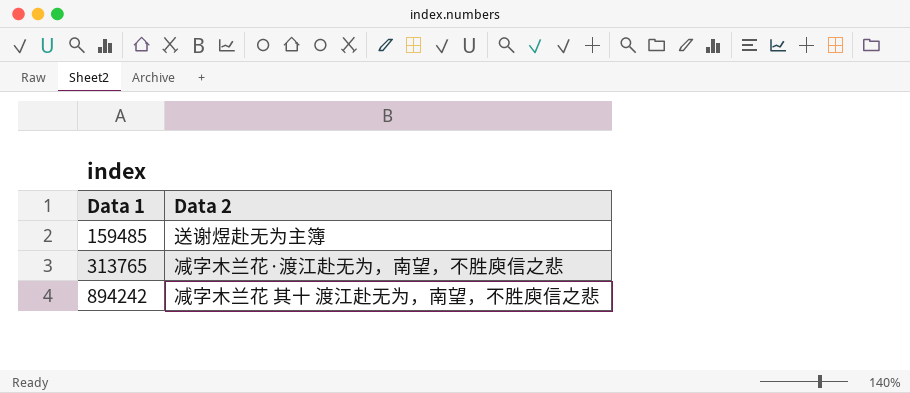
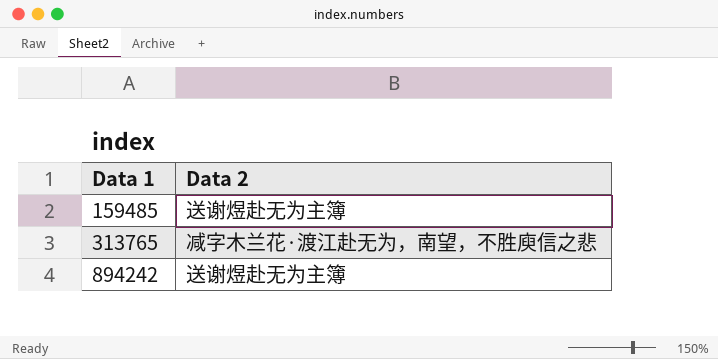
894242 | Data 2: 减字木兰花 其十 渡江赴无为，南望，不胜庾信之悲 -> 送谢煜赴无为主簿

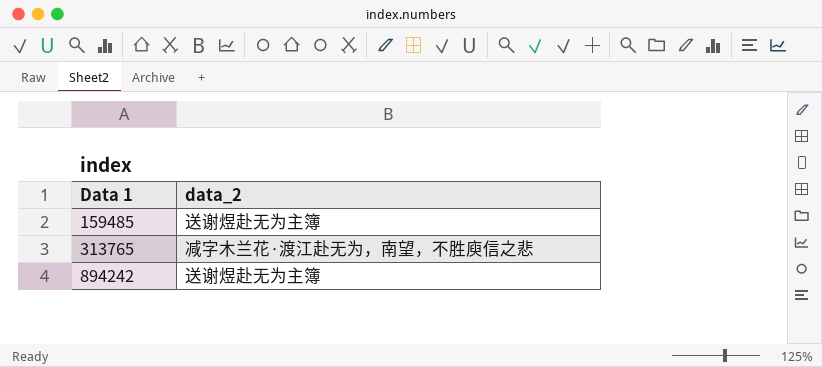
column name: Data 2 -> data_2

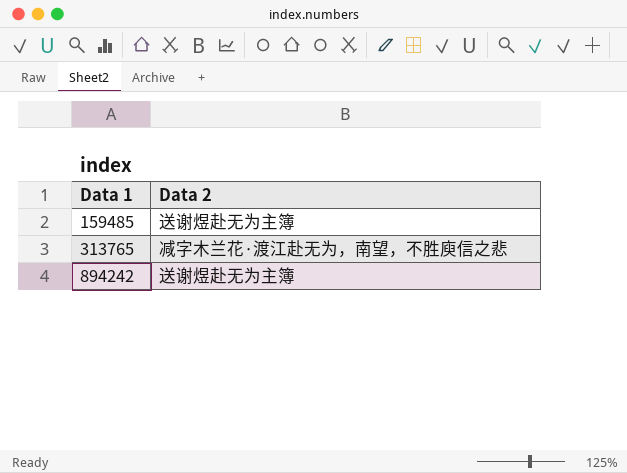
column name: data_2 -> Data 2

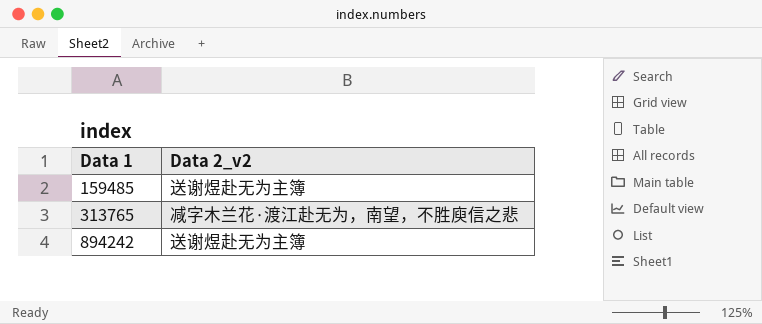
column name: Data 2 -> Data 2_v2

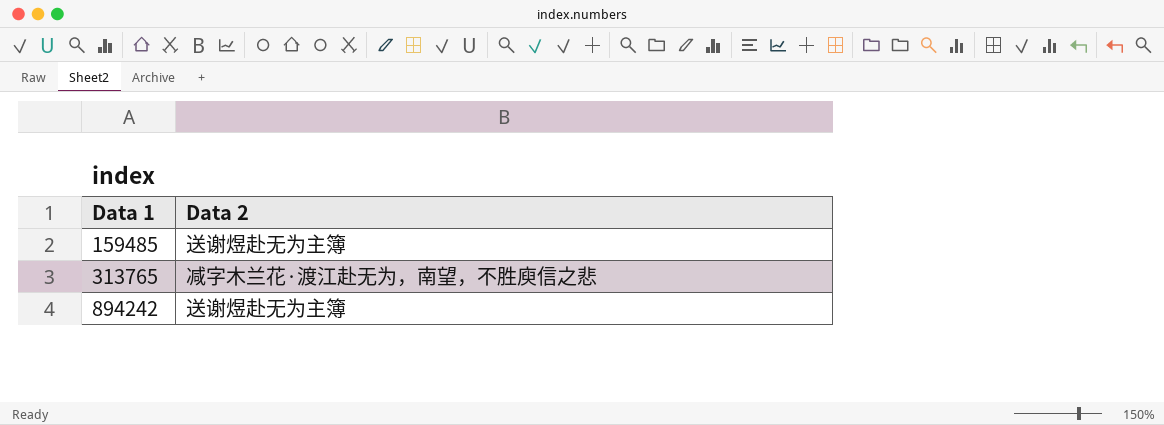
column name: Data 2_v2 -> Data 2

